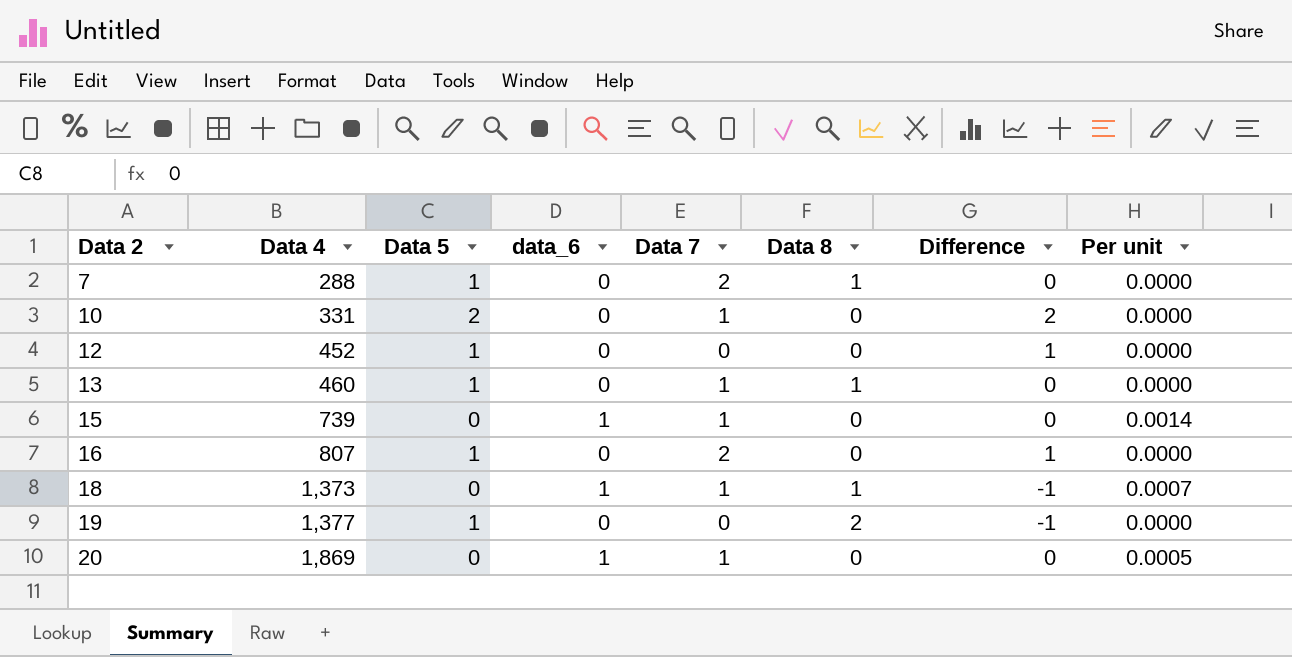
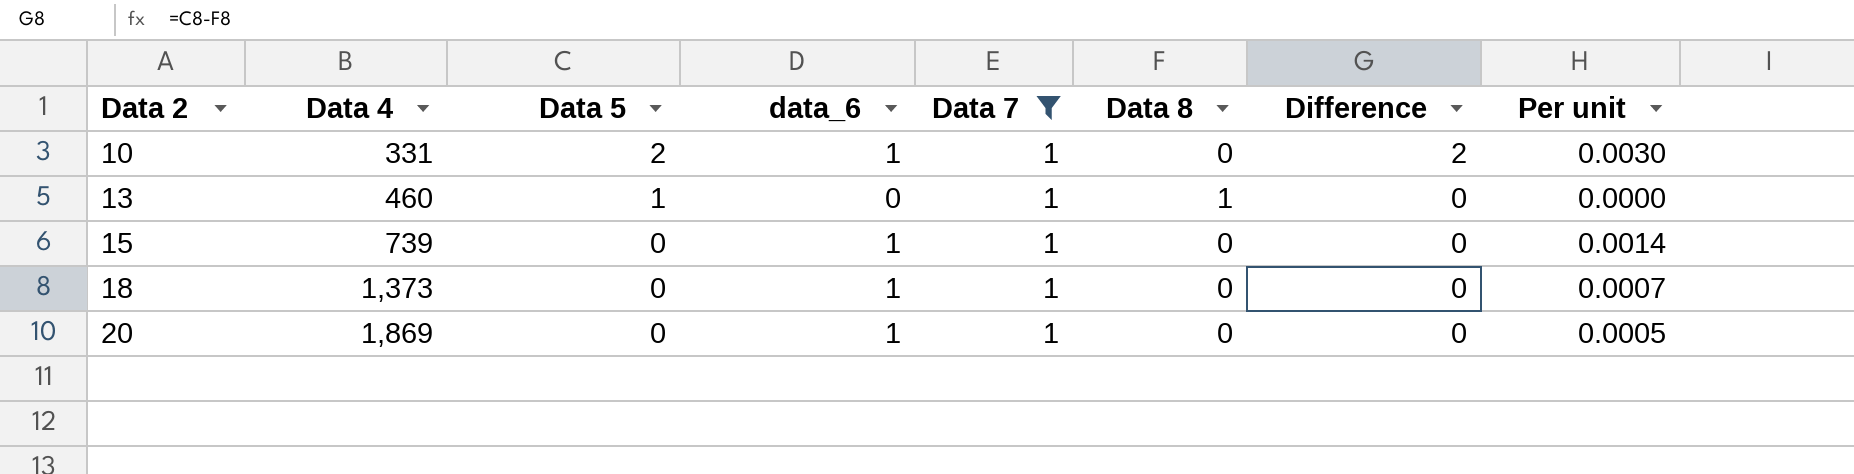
filter: none -> Data 7 = 1
10 | data_6: 0 -> 1
10 | Per unit: 0.0000 -> 0.0030
18 | Data 8: 1 -> 0
18 | Difference: -1 -> 0

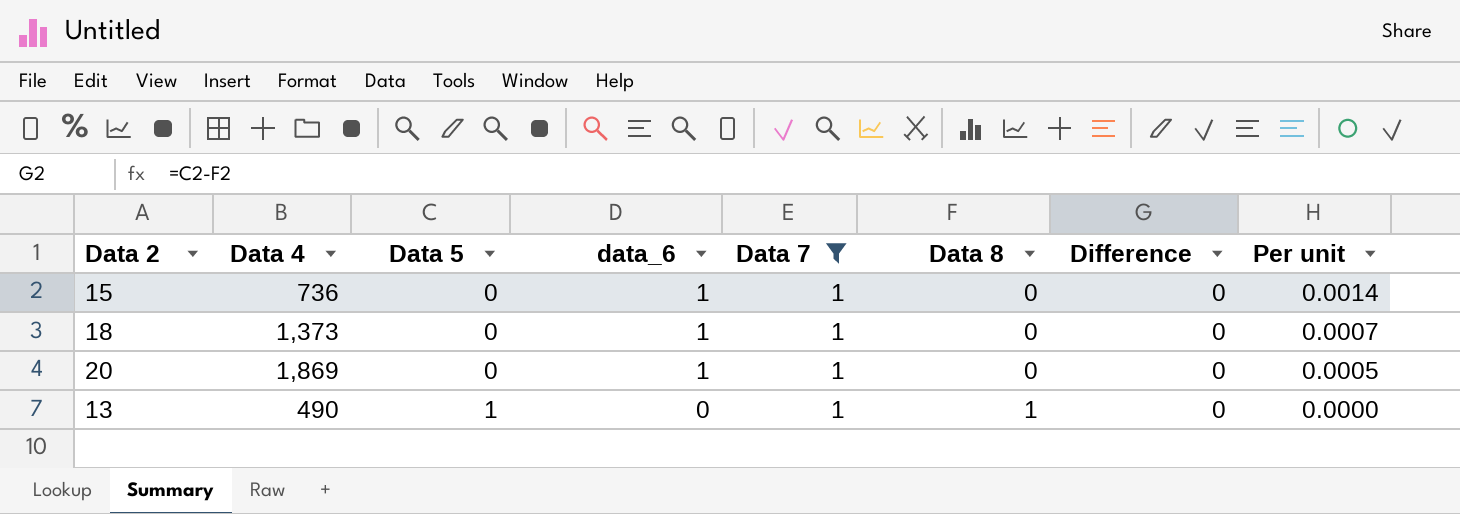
row order: Data 2 ascending -> Data 5 ascending
row 10: 331 | 2 | 1 | 1 | 0 | 2 | 0.0030 -> none
15 | Data 4: 739 -> 736
13 | Data 4: 460 -> 490

